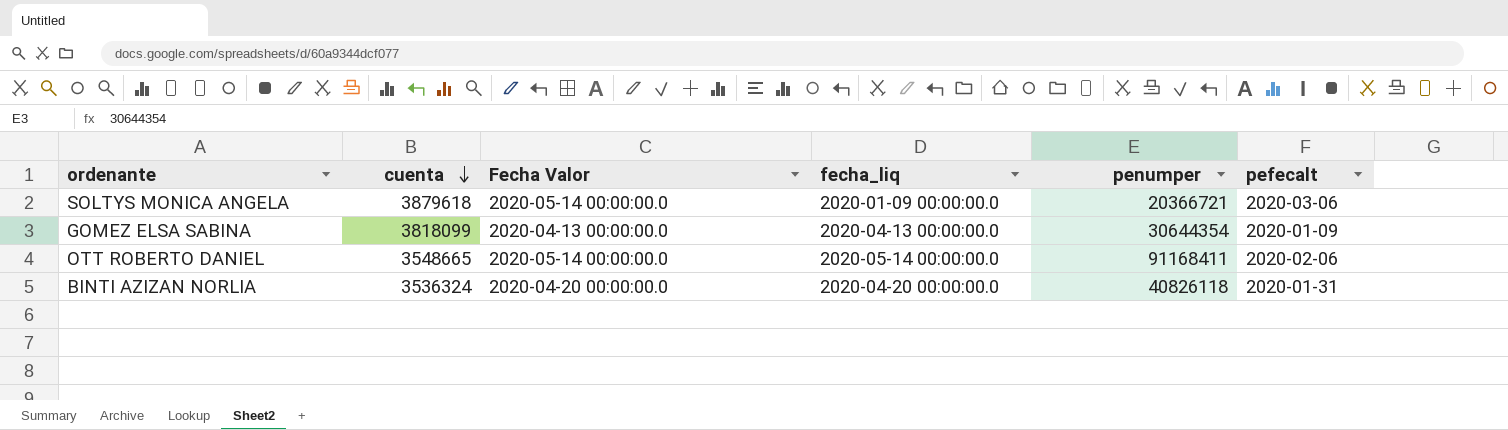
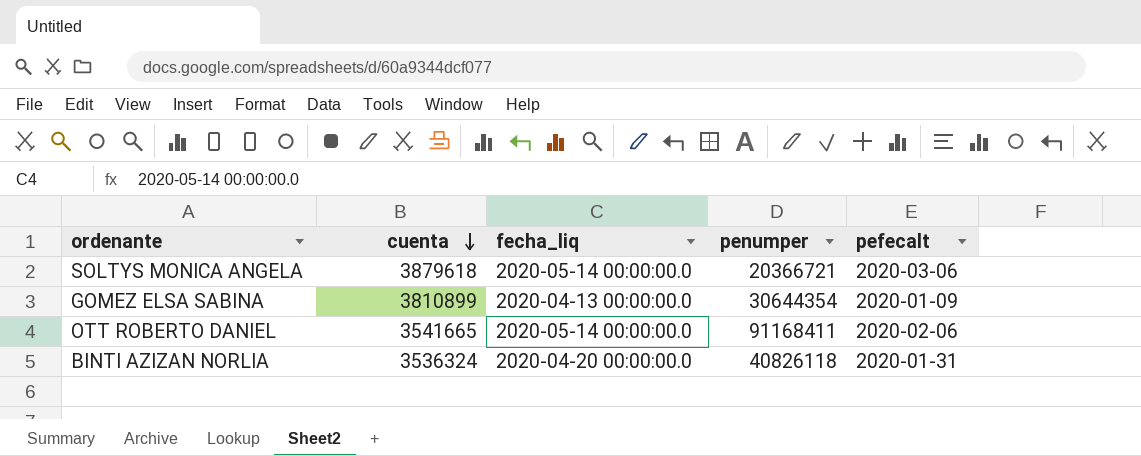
column Fecha Valor | position: 3 -> none
SOLTYS MONICA ANGELA | fecha_liq: 2020-01-09 00:00:00.0 -> 2020-05-14 00:00:00.0
GOMEZ ELSA SABINA | cuenta: 3818099 -> 3810899
OTT ROBERTO DANIEL | cuenta: 3548665 -> 3541665

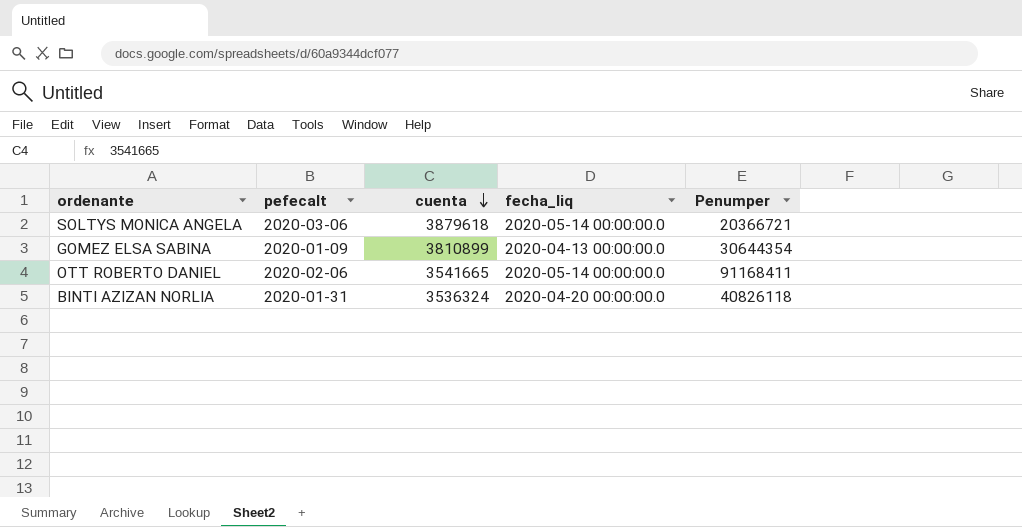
column pefecalt | position: 5 -> 2
column name: penumper -> Penumper

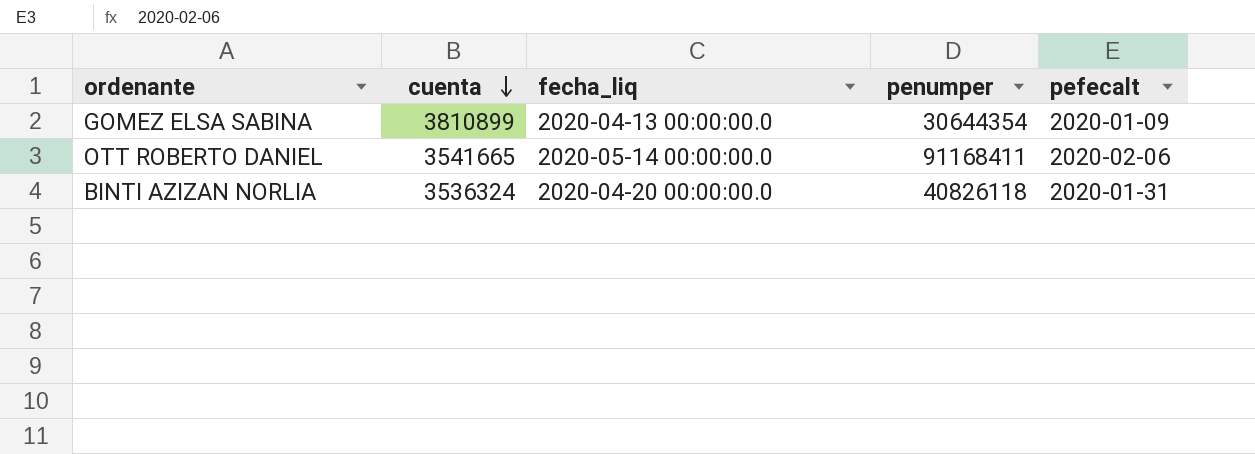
column name: Penumper -> penumper
column pefecalt | position: 2 -> 5
row SOLTYS MONICA ANGELA: 2020-03-06 | 3879618 | 2020-05-14 00:00:00.0 | 20366721 -> none

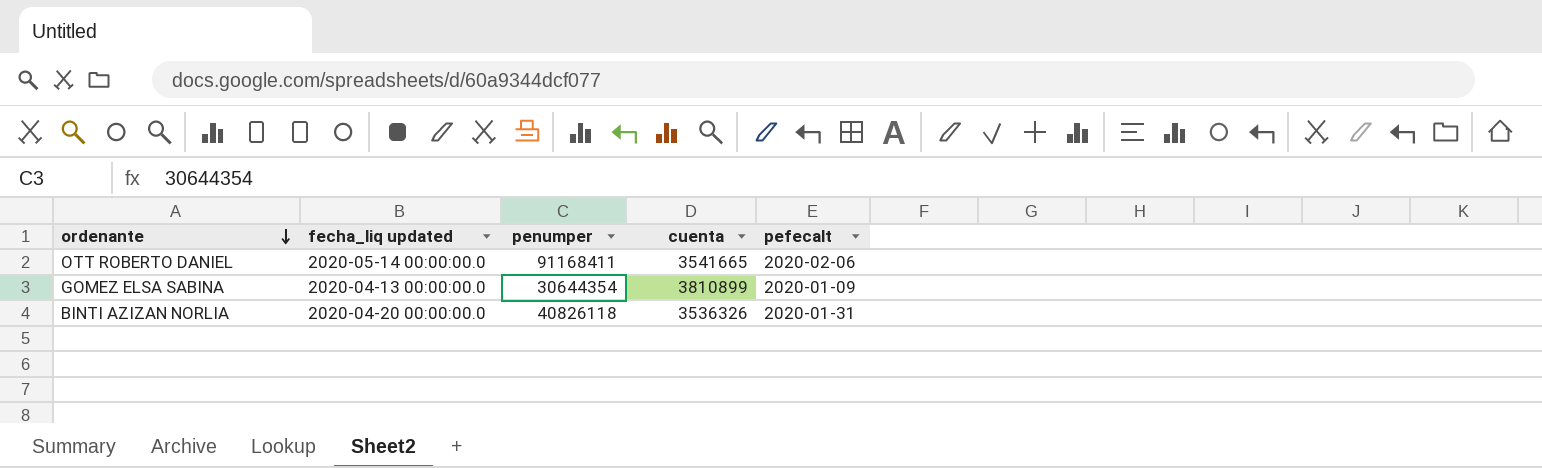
row order: cuenta descending -> ordenante descending
column name: fecha_liq -> fecha_liq updated
column cuenta | position: 2 -> 4
BINTI AZIZAN NORLIA | cuenta: 3536324 -> 3536326

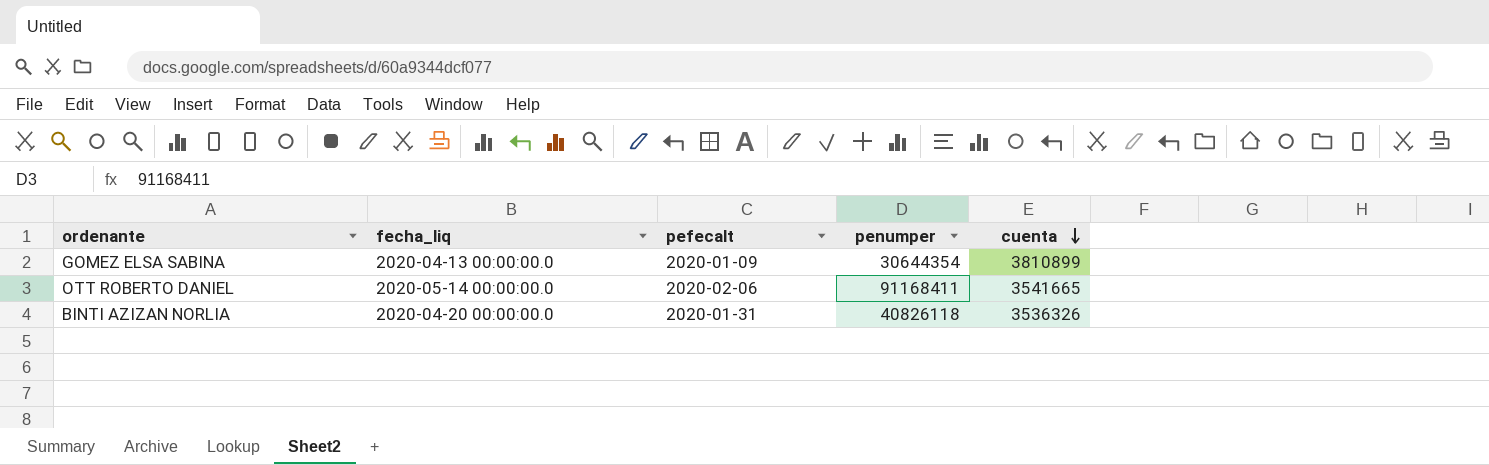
row order: ordenante descending -> cuenta descending
column name: fecha_liq updated -> fecha_liq
column pefecalt | position: 5 -> 3

